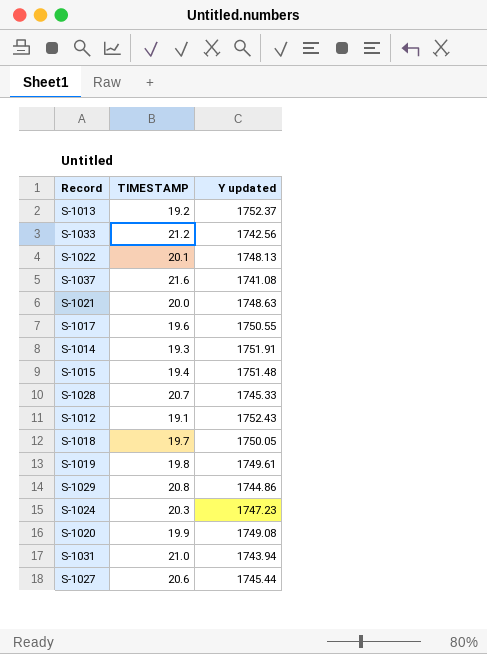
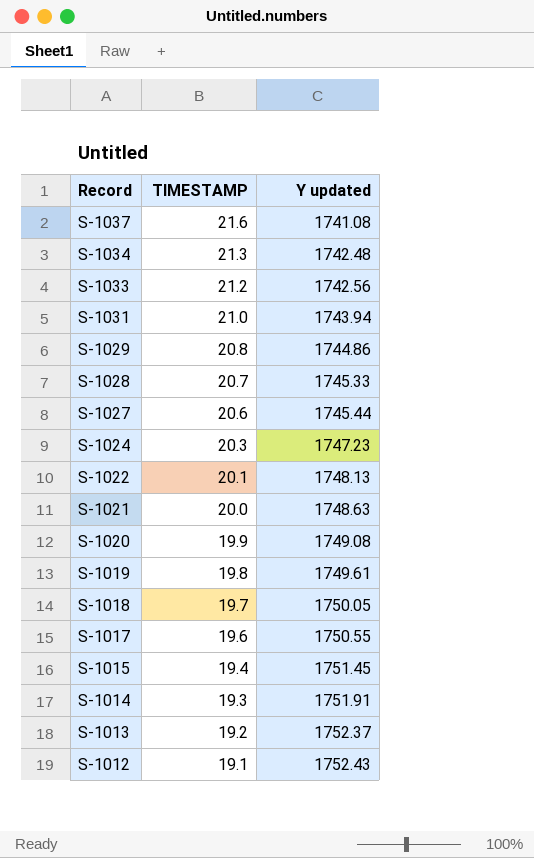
row order: none -> Record descending
row S-1034: none -> 21.3 | 1742.48
S-1015 | Y updated: 1751.48 -> 1751.45

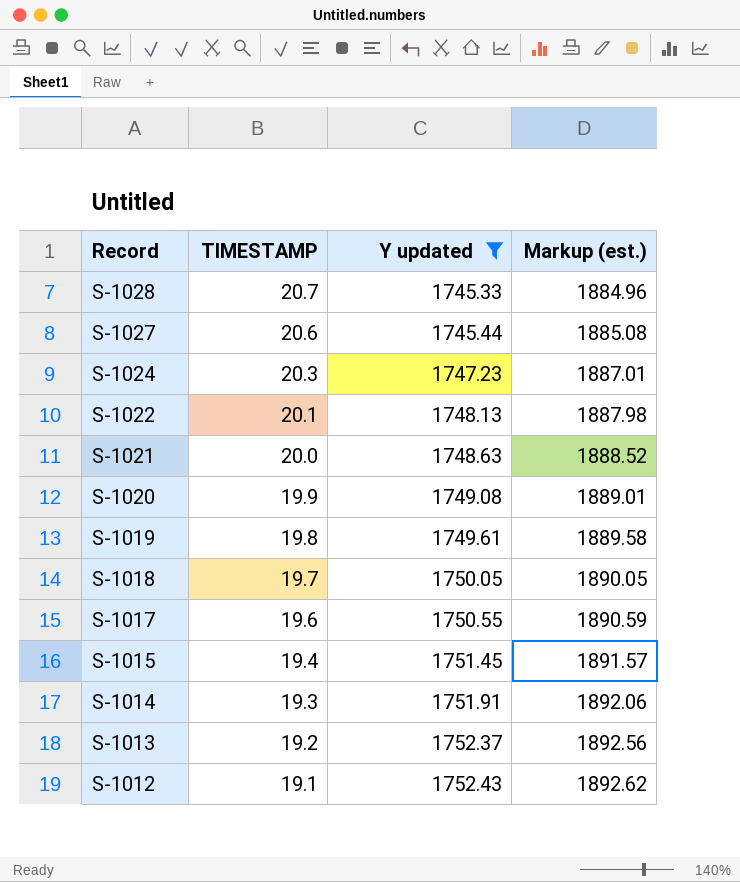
filter: none -> Y updated >= 1745.33
column Markup (est.) | formula: none -> [Y updated] * 1.08

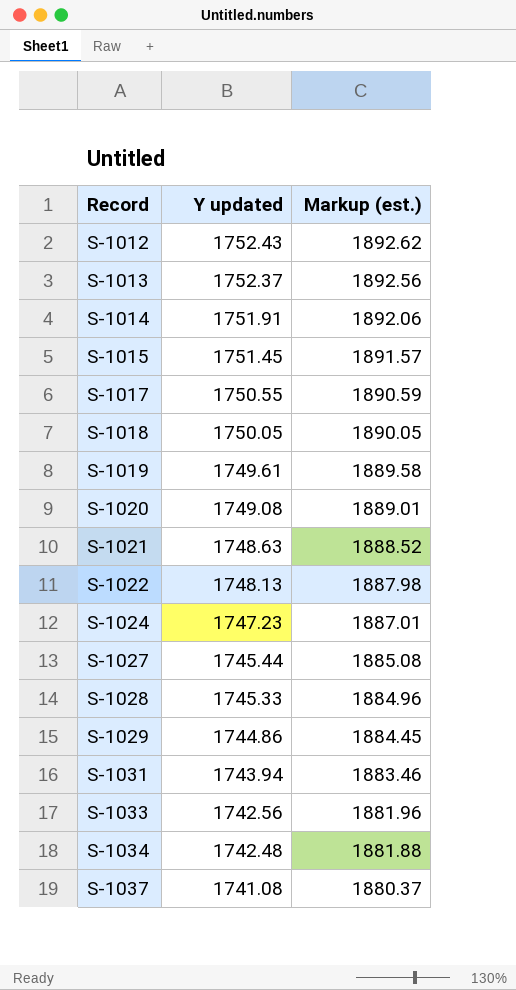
filter: Y updated >= 1745.33 -> none
row order: Record descending -> Record ascending
column TIMESTAMP | position: 2 -> none

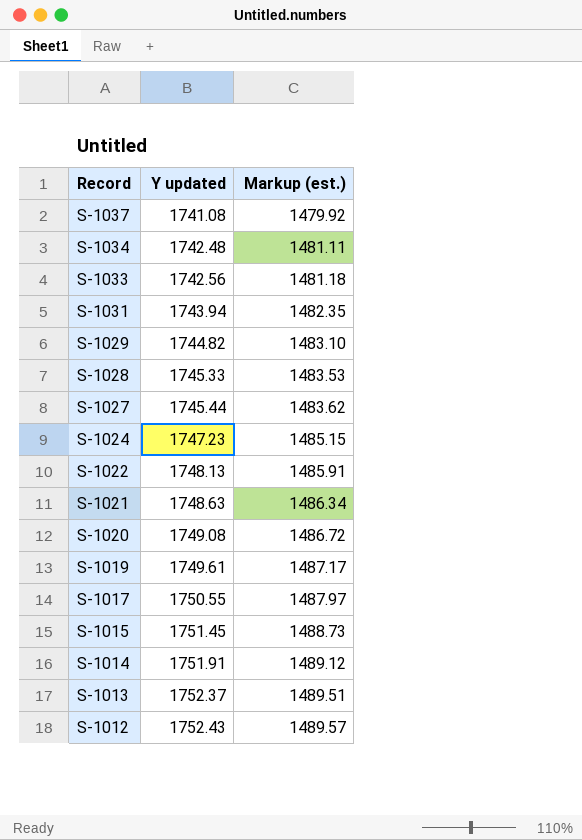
row order: Record ascending -> Record descending
column Markup (est.) | formula: [Y updated] * 1.08 -> [Y updated] * 0.85
row S-1018: 1750.05 | 1890.05 -> none
S-1029 | Y updated: 1744.86 -> 1744.82

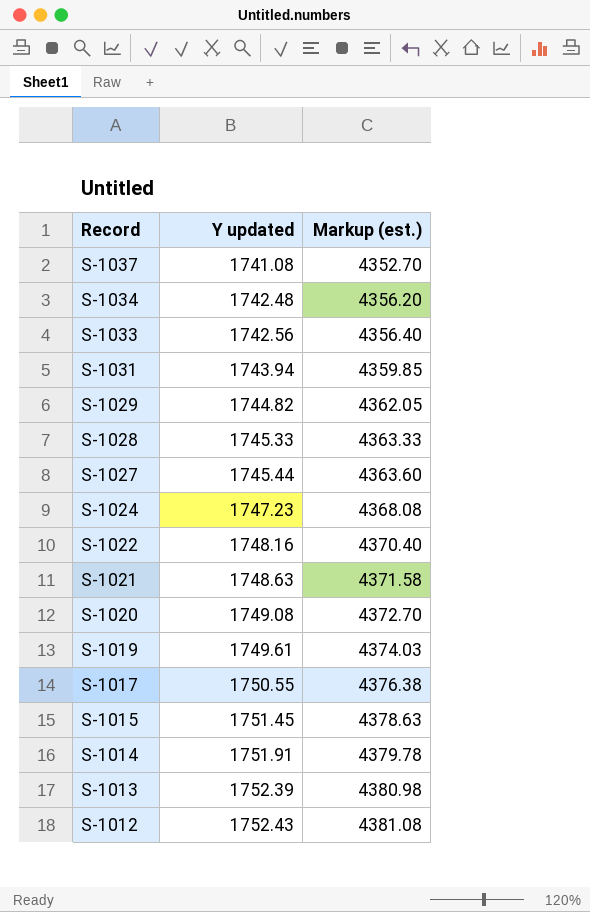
column Markup (est.) | formula: [Y updated] * 0.85 -> [Y updated] * 2.5
S-1022 | Y updated: 1748.13 -> 1748.16
S-1013 | Y updated: 1752.37 -> 1752.39

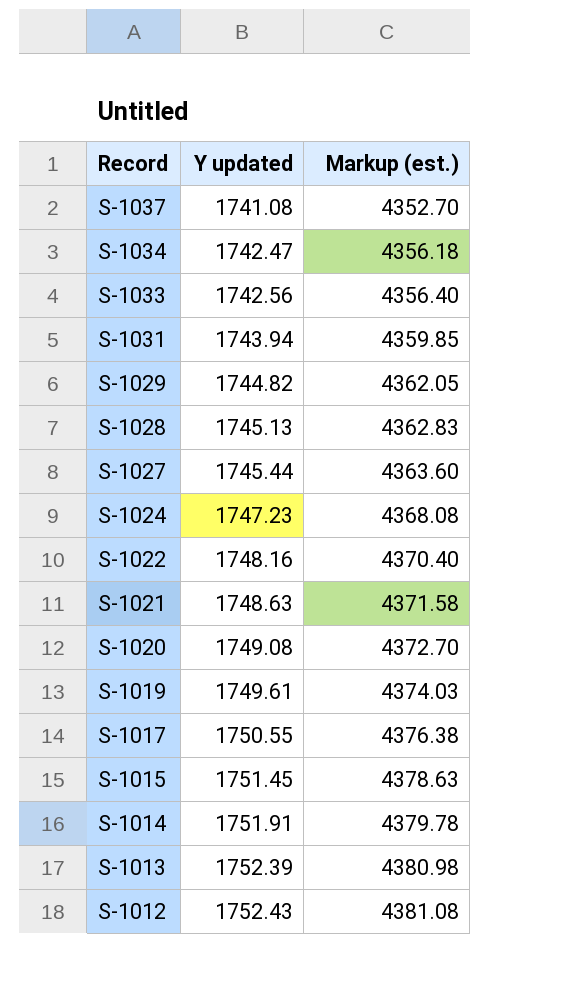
S-1034 | Y updated: 1742.48 -> 1742.47
S-1034 | Markup (est.): 4356.20 -> 4356.18
S-1028 | Y updated: 1745.33 -> 1745.13
S-1028 | Markup (est.): 4363.33 -> 4362.83

